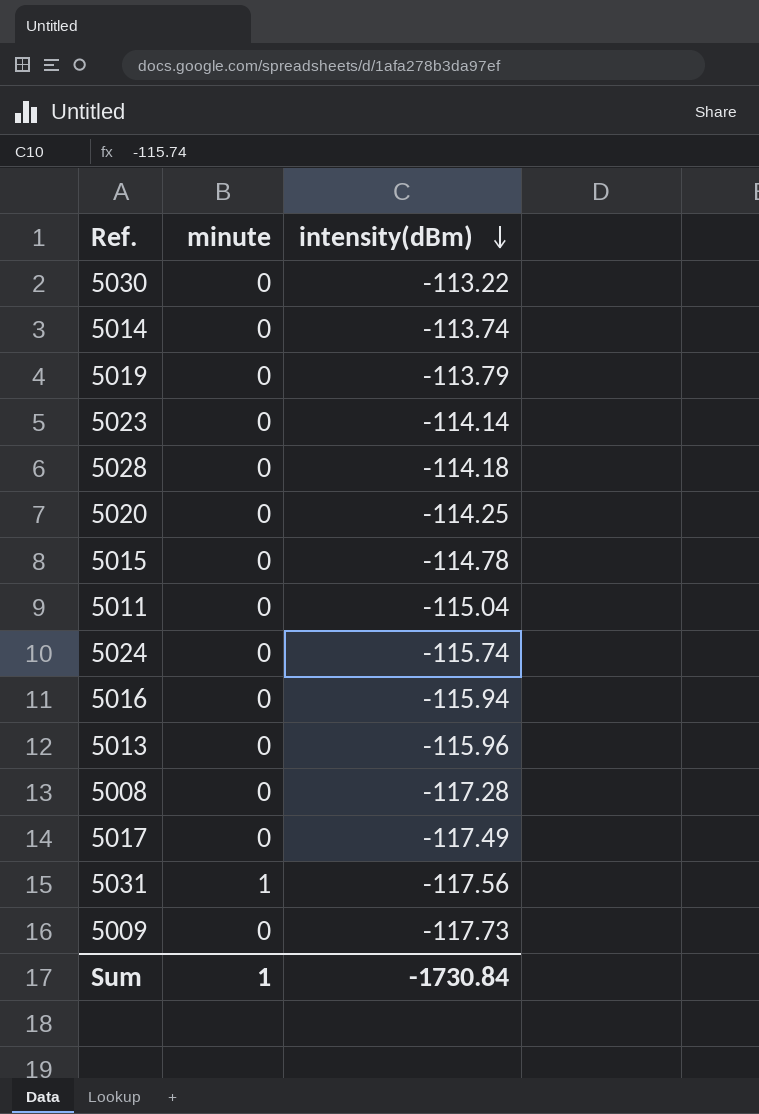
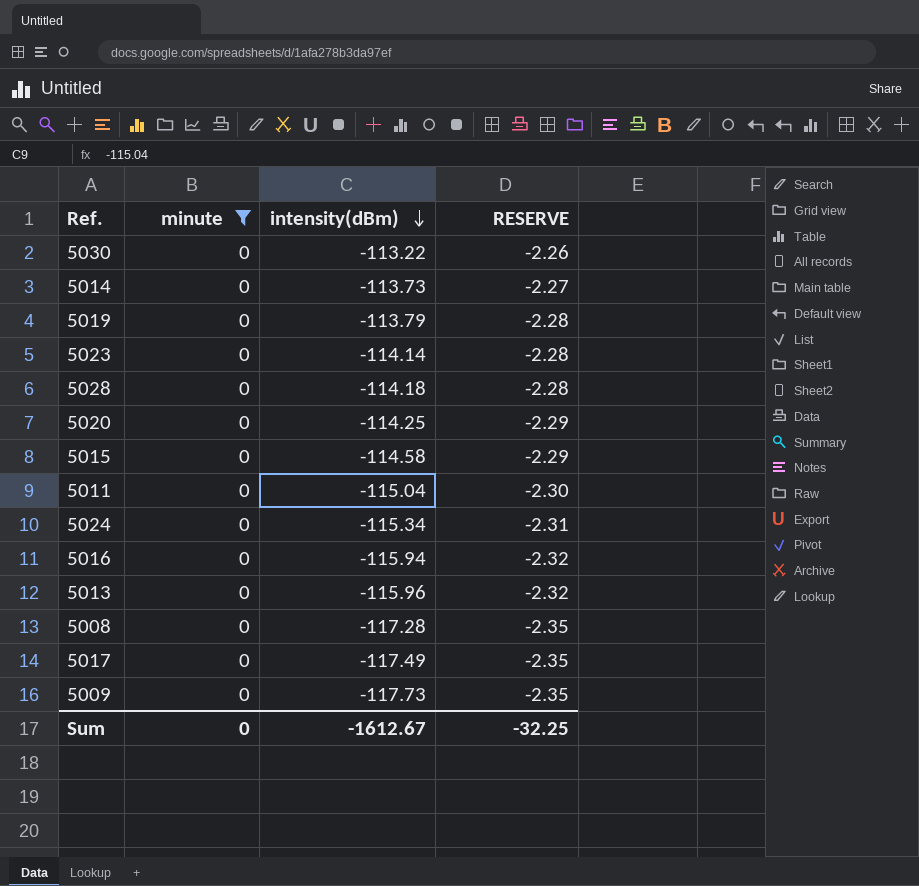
filter: none -> minute = 0
column RESERVE | formula: none -> [intensity(dBm)] * 0.02
5014 | intensity(dBm): -113.74 -> -113.73
5015 | intensity(dBm): -114.78 -> -114.58
5024 | intensity(dBm): -115.74 -> -115.34
Sum | minute: 1 -> 0
Sum | intensity(dBm): -1730.84 -> -1612.67

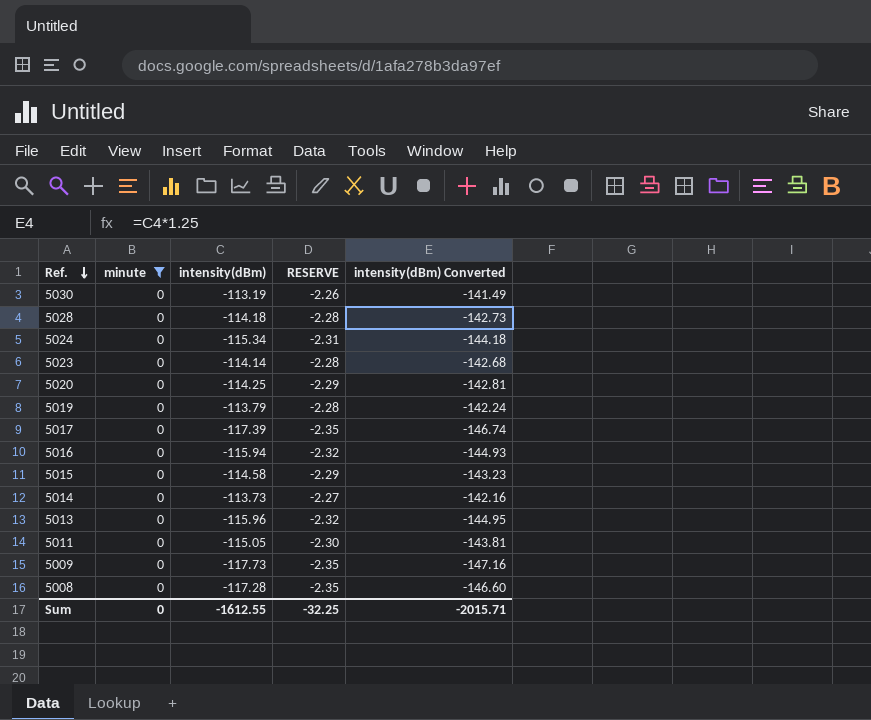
row order: intensity(dBm) descending -> Ref. descending
column intensity(dBm) Converted | formula: none -> [intensity(dBm)] * 1.25
5030 | intensity(dBm): -113.22 -> -113.19
5017 | intensity(dBm): -117.49 -> -117.39
5011 | intensity(dBm): -115.04 -> -115.05
Sum | intensity(dBm): -1612.67 -> -1612.55

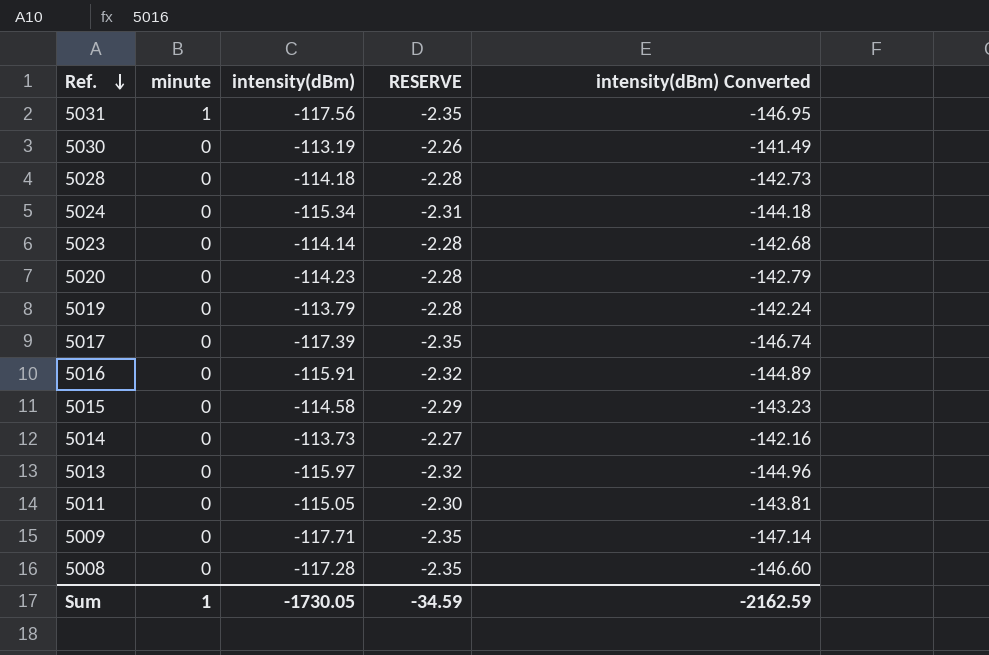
filter: minute = 0 -> none
5020 | intensity(dBm): -114.25 -> -114.23
5020 | RESERVE: -2.29 -> -2.28
5020 | intensity(dBm) Converted: -142.81 -> -142.79
5016 | intensity(dBm): -115.94 -> -115.91
5016 | intensity(dBm) Converted: -144.93 -> -144.89
5013 | intensity(dBm): -115.96 -> -115.97
5013 | intensity(dBm) Converted: -144.95 -> -144.96
5009 | intensity(dBm): -117.73 -> -117.71
5009 | intensity(dBm) Converted: -147.16 -> -147.14
Sum | minute: 0 -> 1
Sum | intensity(dBm): -1612.55 -> -1730.05
Sum | RESERVE: -32.25 -> -34.59
Sum | intensity(dBm) Converted: -2015.71 -> -2162.59

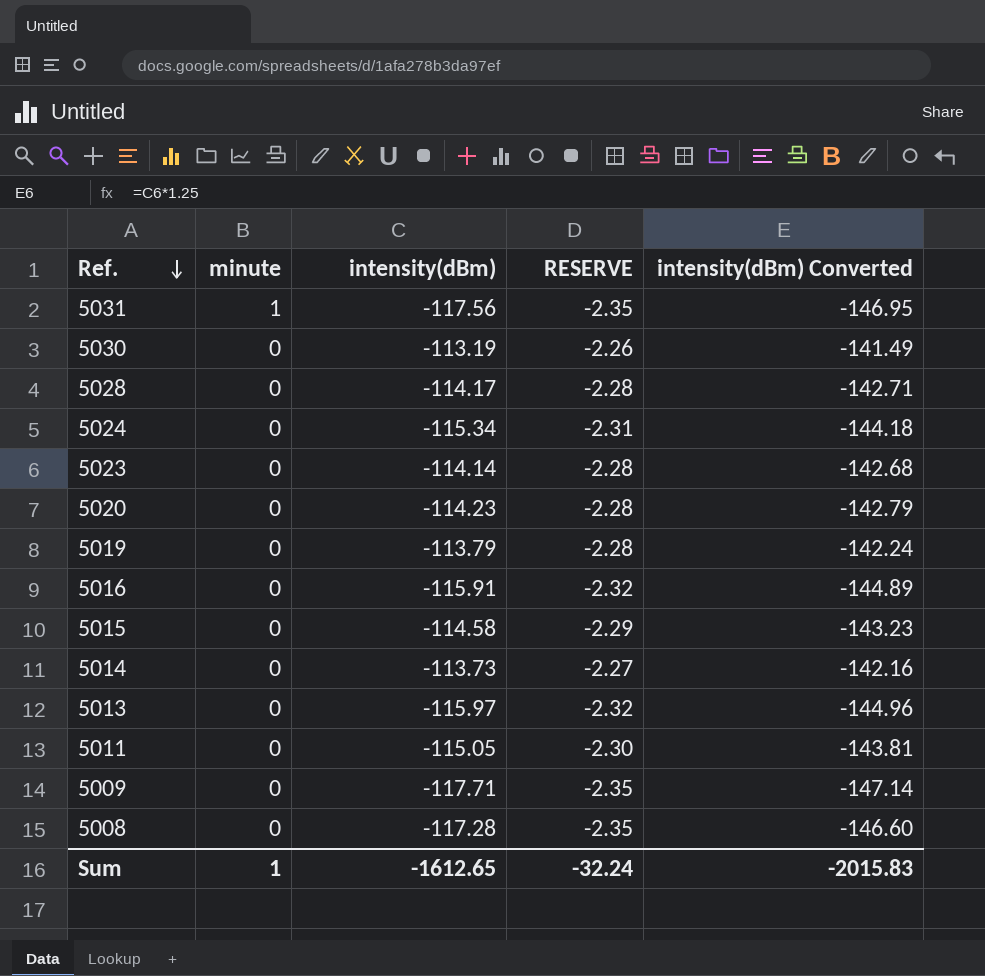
row 5017: 0 | -117.39 | -2.35 | -146.74 -> none
5028 | intensity(dBm): -114.18 -> -114.17
5028 | intensity(dBm) Converted: -142.73 -> -142.71
Sum | intensity(dBm): -1730.05 -> -1612.65
Sum | RESERVE: -34.59 -> -32.24
Sum | intensity(dBm) Converted: -2162.59 -> -2015.83

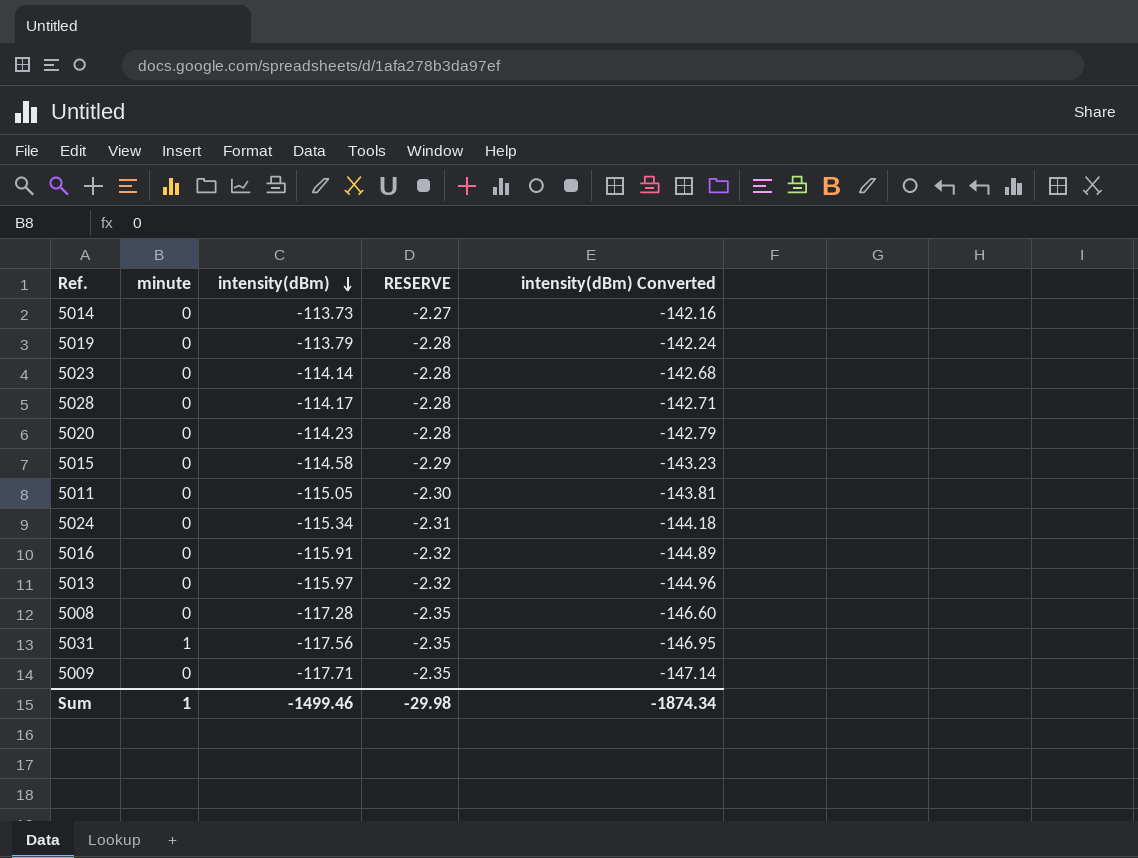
row order: Ref. descending -> intensity(dBm) descending
row 5030: 0 | -113.19 | -2.26 | -141.49 -> none
Sum | intensity(dBm): -1612.65 -> -1499.46
Sum | RESERVE: -32.24 -> -29.98
Sum | intensity(dBm) Converted: -2015.83 -> -1874.34

